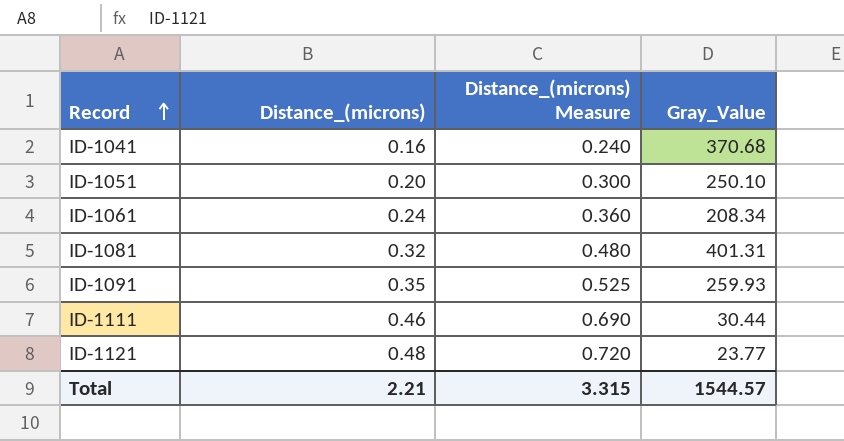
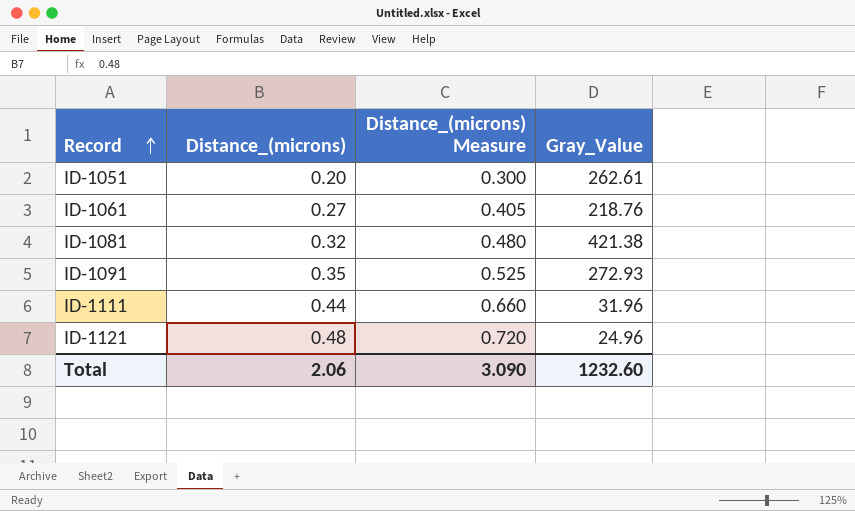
row ID-1041: 0.16 | 0.240 | 370.68 -> none
ID-1051 | Gray_Value: 250.10 -> 262.61
ID-1061 | Distance_(microns): 0.24 -> 0.27
ID-1061 | Distance_(microns) Measure: 0.360 -> 0.405
ID-1061 | Gray_Value: 208.34 -> 218.76
ID-1081 | Gray_Value: 401.31 -> 421.38
ID-1091 | Gray_Value: 259.93 -> 272.93
ID-1111 | Distance_(microns): 0.46 -> 0.44
ID-1111 | Distance_(microns) Measure: 0.690 -> 0.660
ID-1111 | Gray_Value: 30.44 -> 31.96
ID-1121 | Gray_Value: 23.77 -> 24.96
Total | Distance_(microns): 2.21 -> 2.06
Total | Distance_(microns) Measure: 3.315 -> 3.090
Total | Gray_Value: 1544.57 -> 1232.60

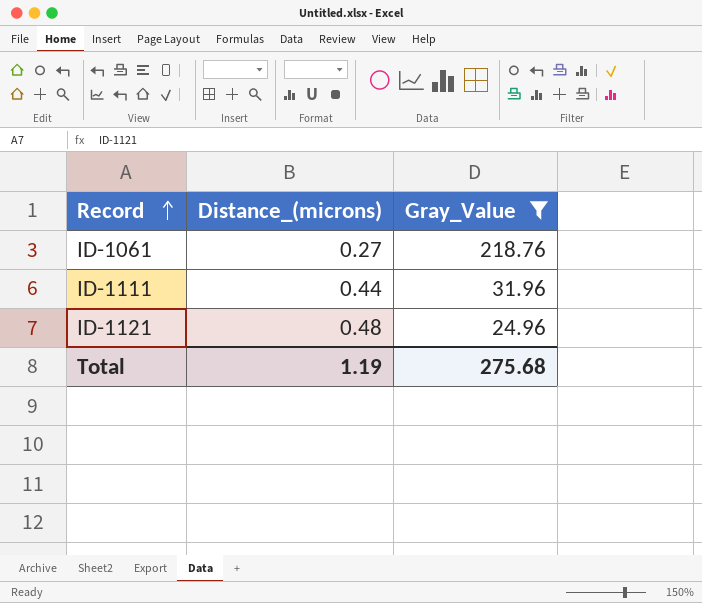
filter: none -> Gray_Value <= 218.76
column Distance_(microns) Measure | formula: [Distance_(microns)] * 1.5 -> none
Total | Distance_(microns): 2.06 -> 1.19
Total | Gray_Value: 1232.60 -> 275.68

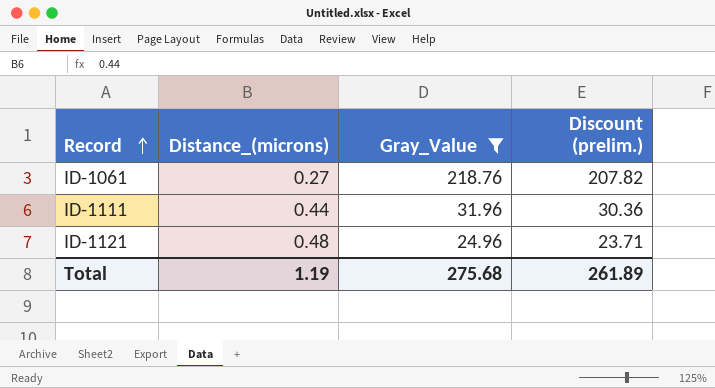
column Discount (prelim.) | formula: none -> [Gray_Value] * 0.95

